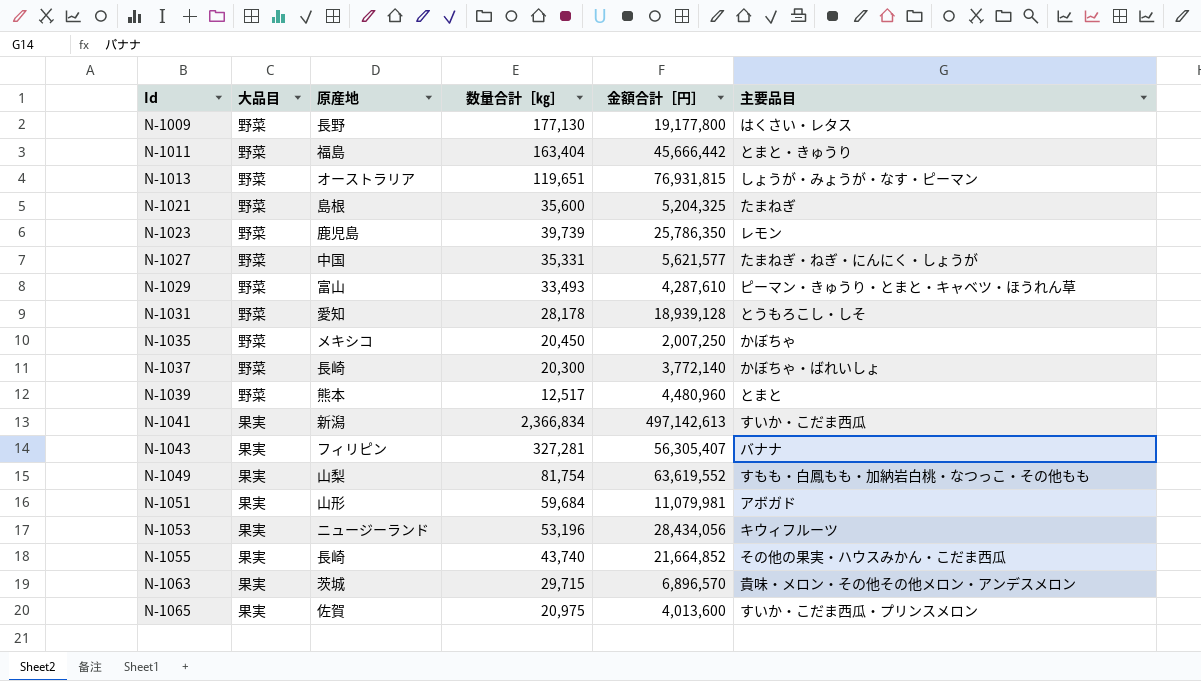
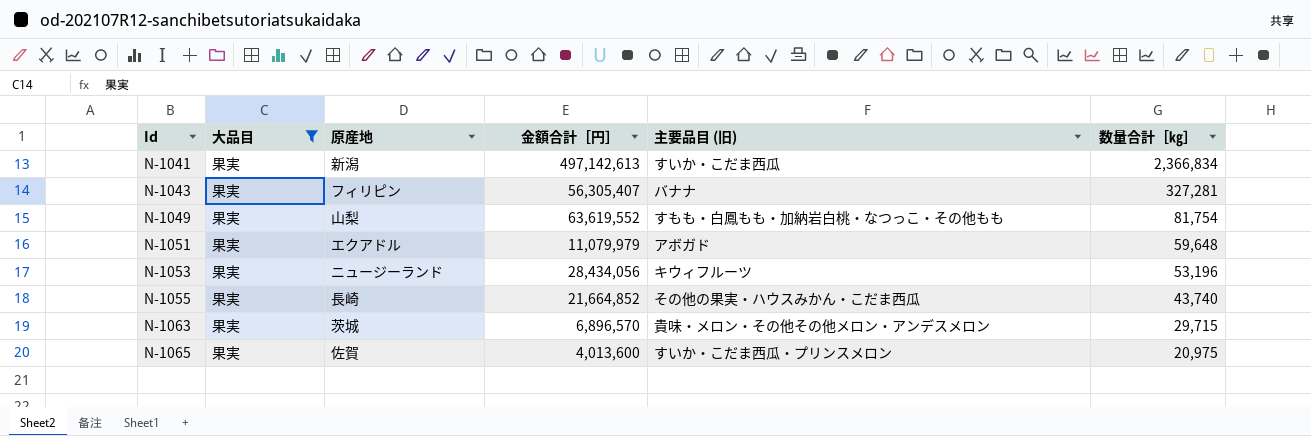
filter: none -> 大品目 = 果実
column name: 主要品目 -> 主要品目 (旧)
column 数量合計［㎏］ | position: 4 -> 6
N-1051 | 原産地: 山形 -> エクアドル
N-1051 | 金額合計［円］: 11,079,981 -> 11,079,979
N-1051 | 数量合計［㎏］: 59,684 -> 59,648

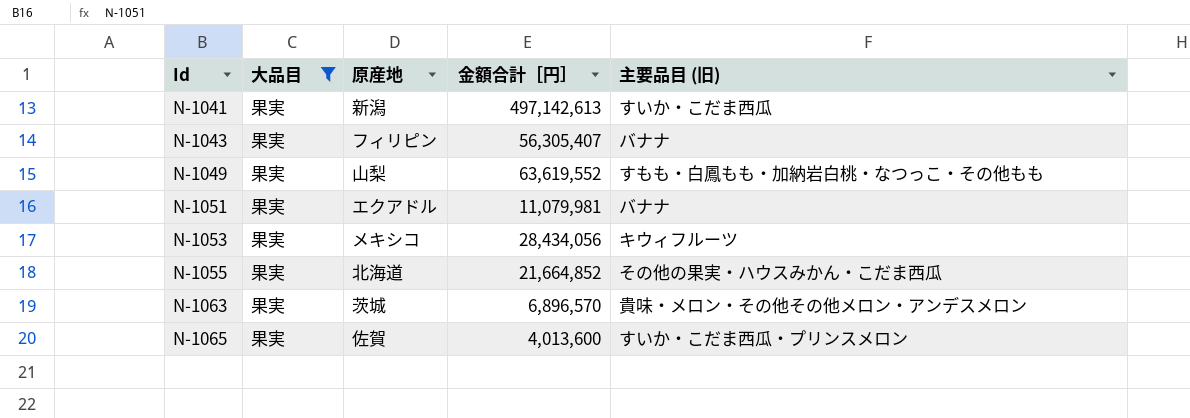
column 数量合計［㎏］ | position: 6 -> none
N-1051 | 金額合計［円］: 11,079,979 -> 11,079,981
N-1051 | 主要品目 (旧): アボガド -> バナナ
N-1053 | 原産地: ニュージーランド -> メキシコ
N-1055 | 原産地: 長崎 -> 北海道

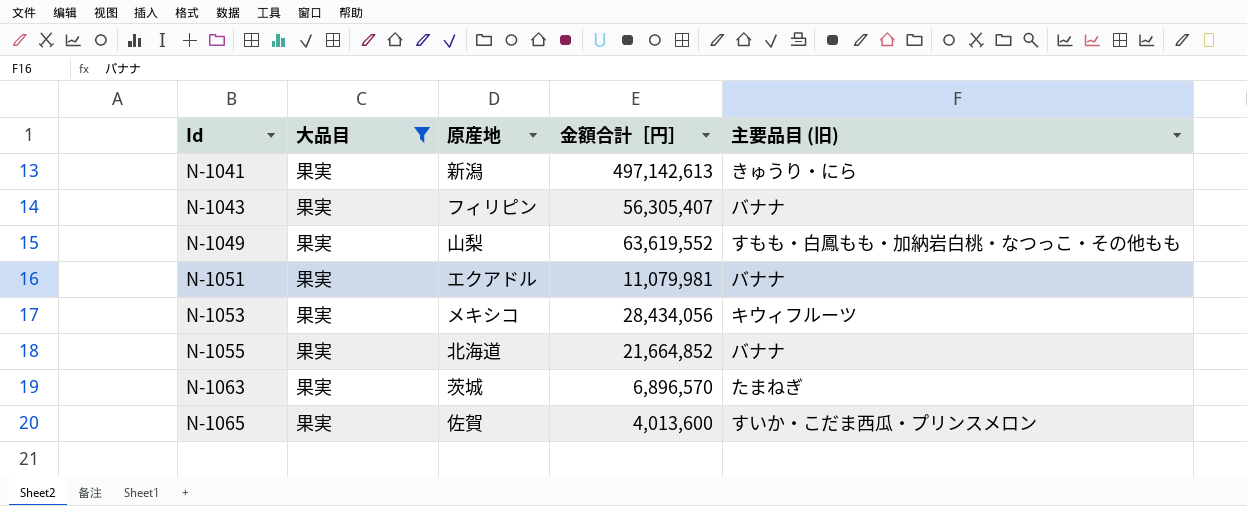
N-1041 | 主要品目 (旧): すいか・こだま西瓜 -> きゅうり・にら
N-1055 | 主要品目 (旧): その他の果実・ハウスみかん・こだま西瓜 -> バナナ
N-1063 | 主要品目 (旧): 貴味・メロン・その他その他メロン・アンデスメロン -> たまねぎ

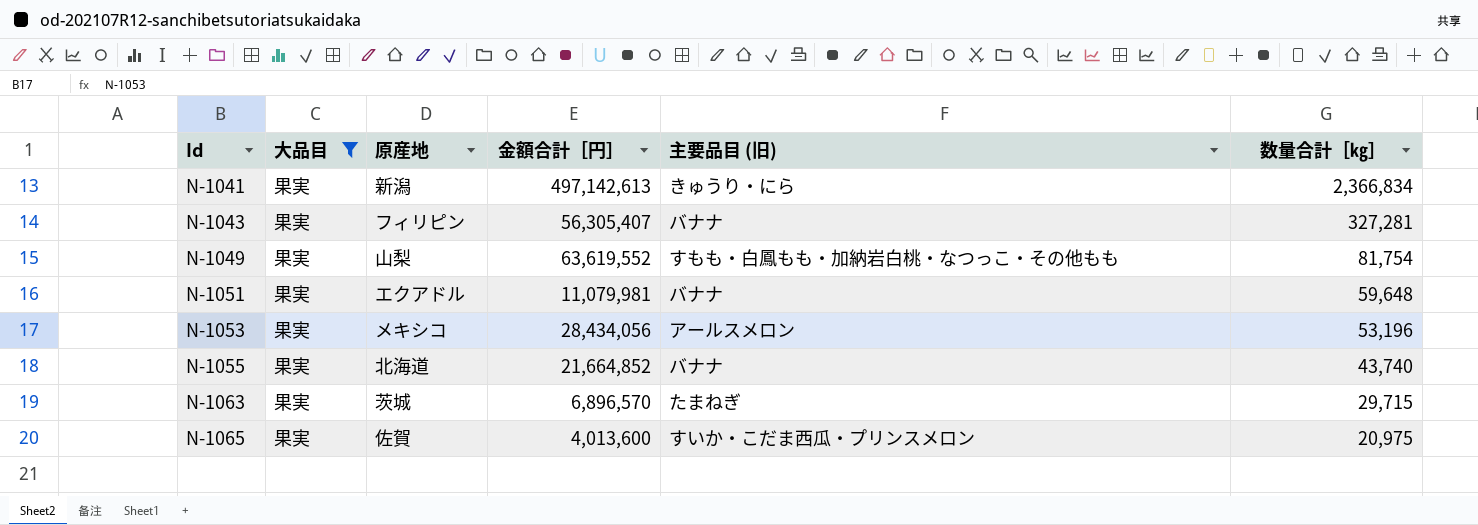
column 数量合計［㎏］ | position: none -> 6
N-1053 | 主要品目 (旧): キウィフルーツ -> アールスメロン

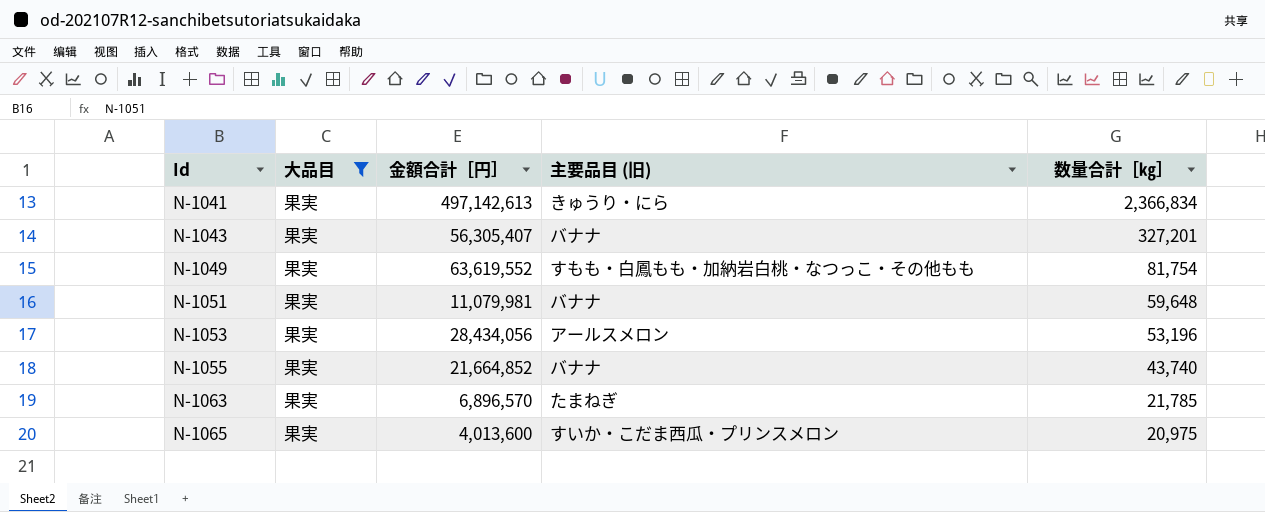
column 原産地 | position: 3 -> none
N-1043 | 数量合計［㎏］: 327,281 -> 327,201
N-1063 | 数量合計［㎏］: 29,715 -> 21,785

